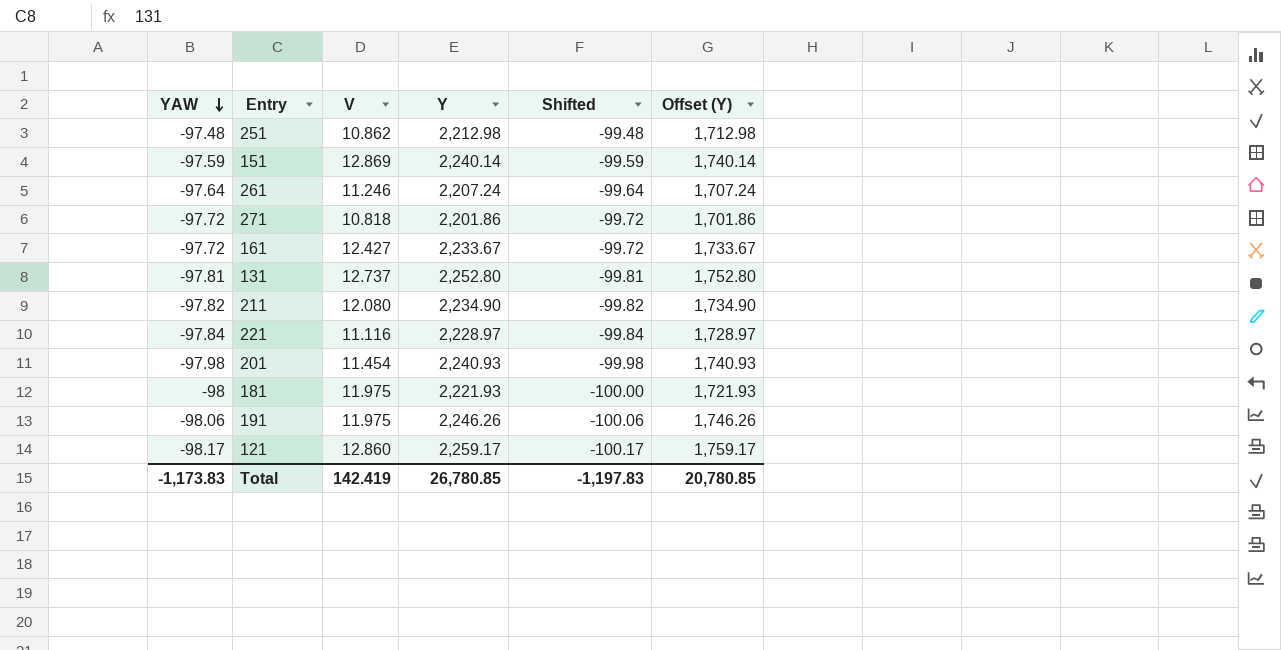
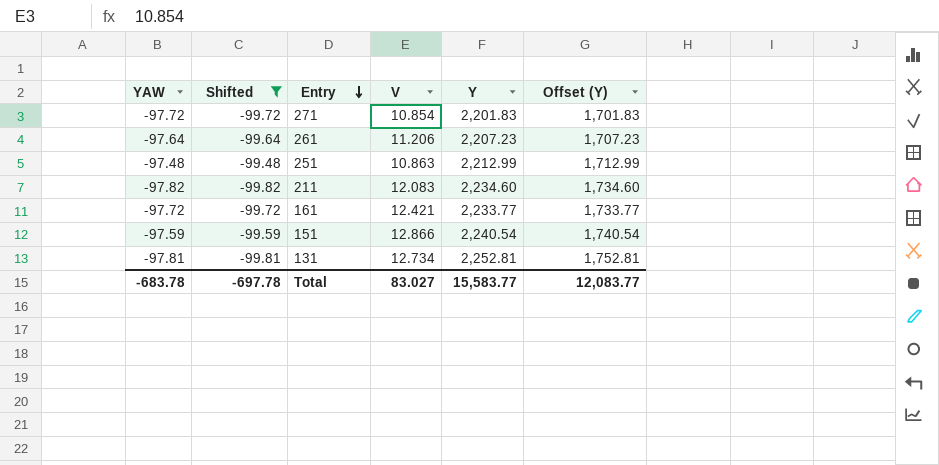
filter: none -> Shifted >= -99.82
row order: YAW descending -> Entry descending
column Shifted | position: 5 -> 2
271 | V: 10.818 -> 10.854
271 | Y: 2,201.86 -> 2,201.83
271 | Offset (Y): 1,701.86 -> 1,701.83
261 | V: 11.246 -> 11.206
261 | Y: 2,207.24 -> 2,207.23
261 | Offset (Y): 1,707.24 -> 1,707.23
251 | V: 10.862 -> 10.863
251 | Y: 2,212.98 -> 2,212.99
251 | Offset (Y): 1,712.98 -> 1,712.99
211 | V: 12.080 -> 12.083
211 | Y: 2,234.90 -> 2,234.60
211 | Offset (Y): 1,734.90 -> 1,734.60
161 | V: 12.427 -> 12.421
161 | Y: 2,233.67 -> 2,233.77
161 | Offset (Y): 1,733.67 -> 1,733.77
151 | V: 12.869 -> 12.866
151 | Y: 2,240.14 -> 2,240.54
151 | Offset (Y): 1,740.14 -> 1,740.54
131 | V: 12.737 -> 12.734
131 | Y: 2,252.80 -> 2,252.81
131 | Offset (Y): 1,752.80 -> 1,752.81
Total | YAW: -1,173.83 -> -683.78
Total | Shifted: -1,197.83 -> -697.78
Total | V: 142.419 -> 83.027
Total | Y: 26,780.85 -> 15,583.77
Total | Offset (Y): 20,780.85 -> 12,083.77

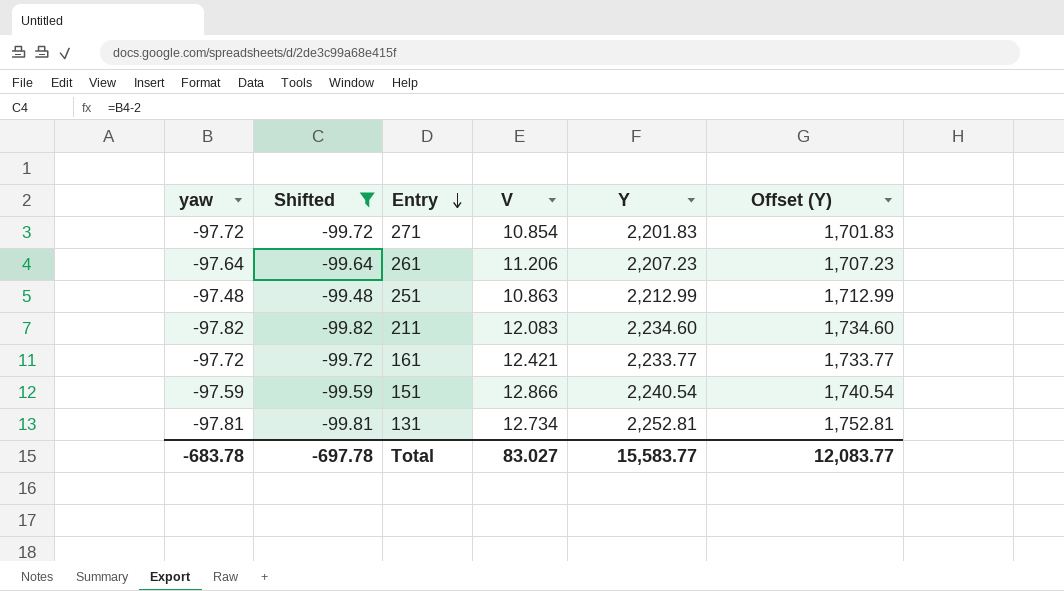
column name: YAW -> yaw

